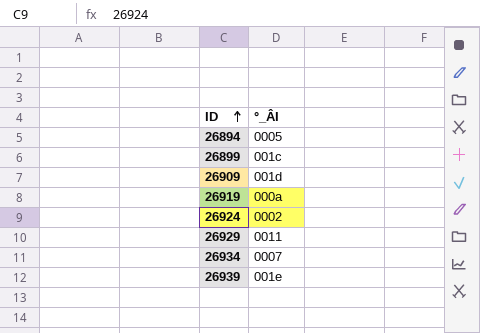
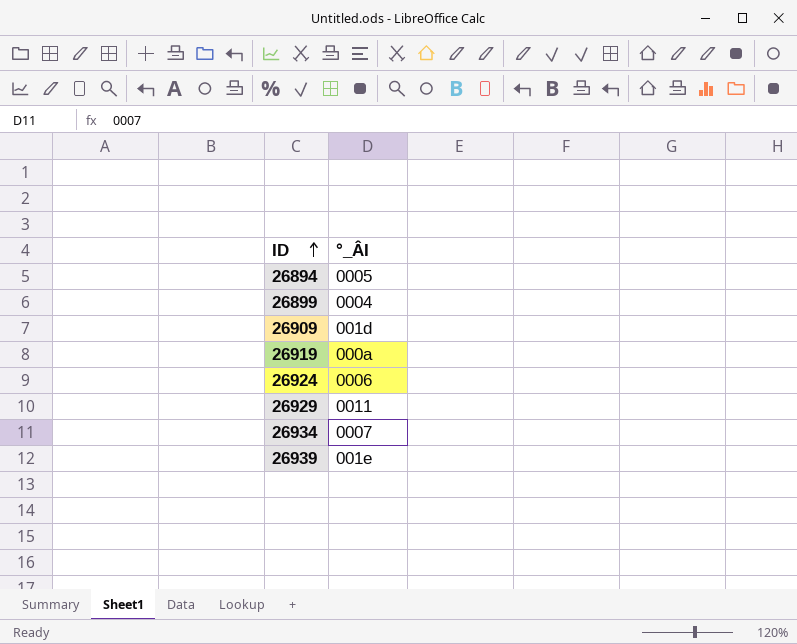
26899 | °_ÂI: 001c -> 0004
26924 | °_ÂI: 0002 -> 0006

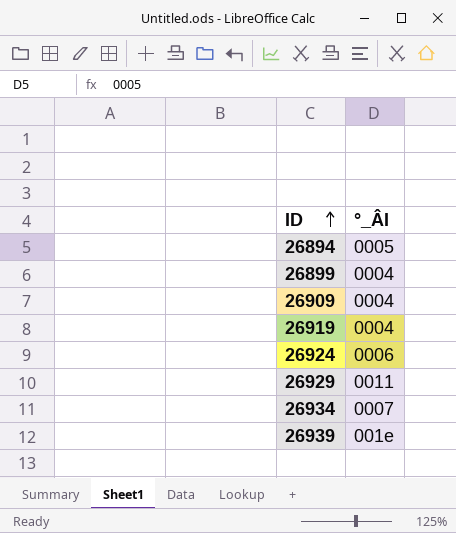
26909 | °_ÂI: 001d -> 0004
26919 | °_ÂI: 000a -> 0004

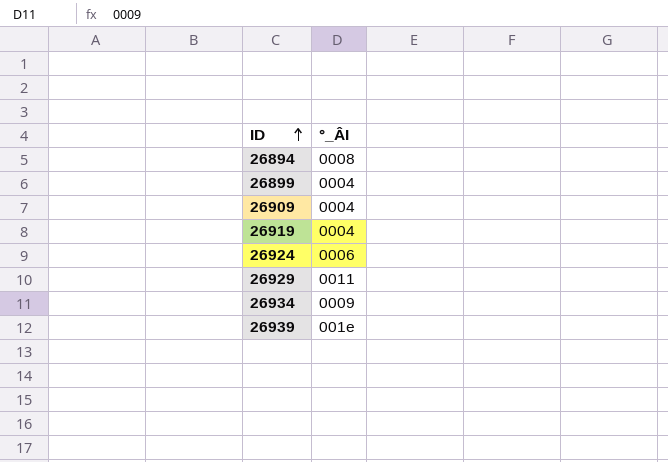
26894 | °_ÂI: 0005 -> 0008
26934 | °_ÂI: 0007 -> 0009

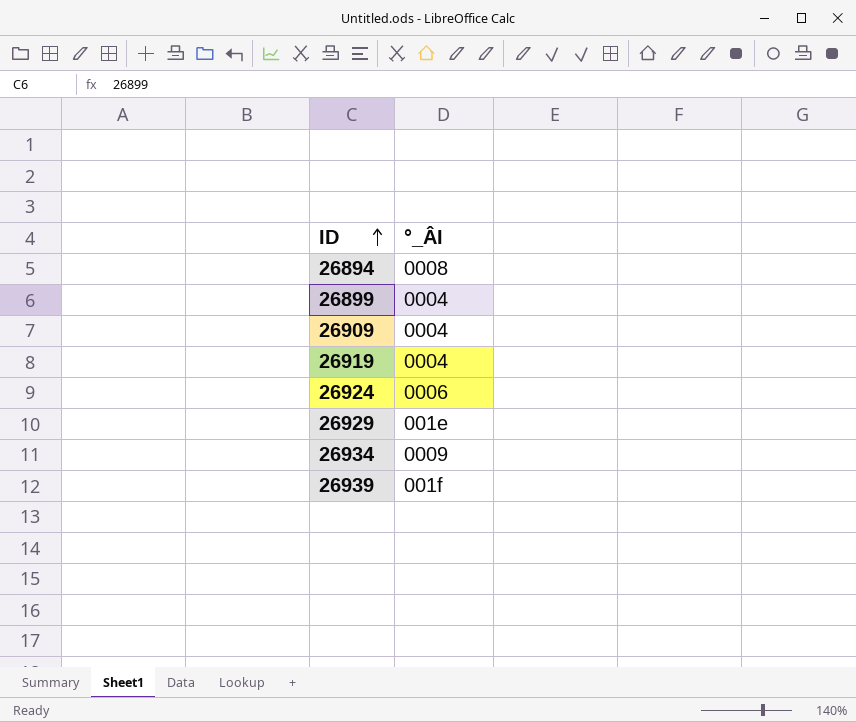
26929 | °_ÂI: 0011 -> 001e
26939 | °_ÂI: 001e -> 001f

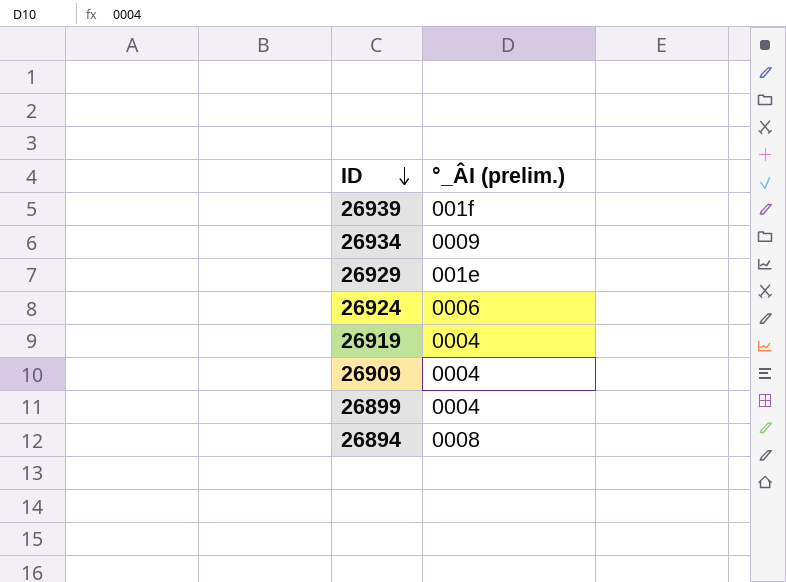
row order: ID ascending -> ID descending
column name: °_ÂI -> °_ÂI (prelim.)

